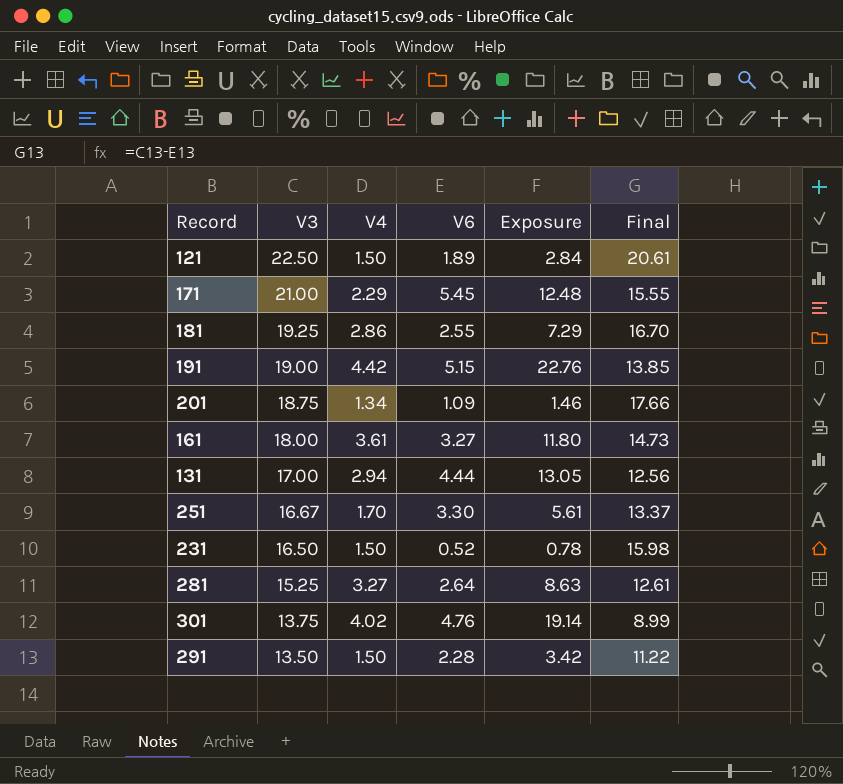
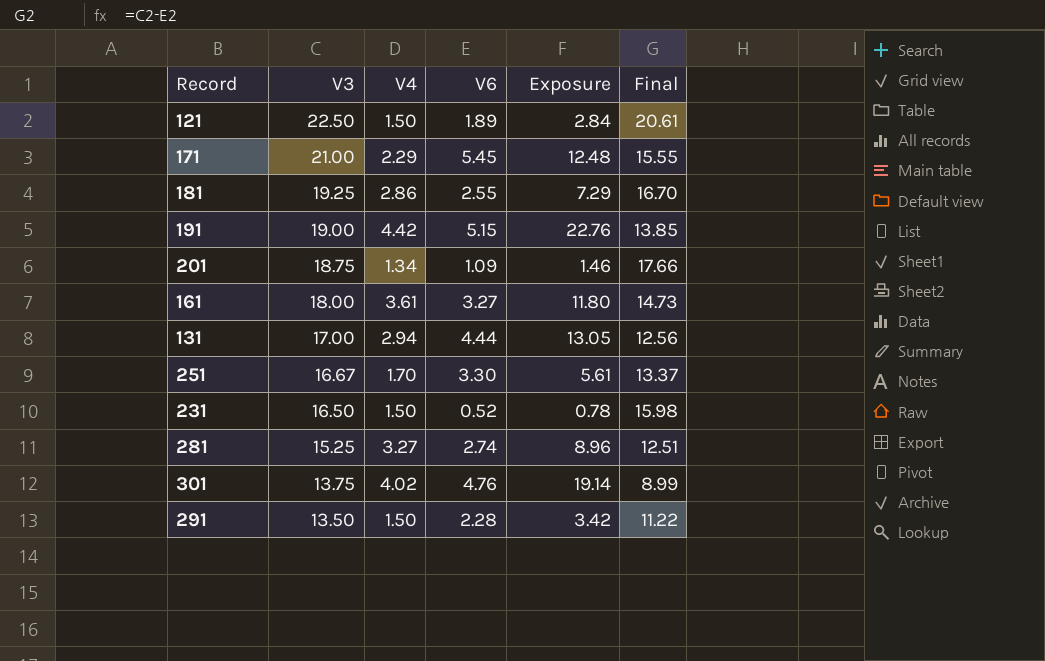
281 | V6: 2.64 -> 2.74
281 | Exposure: 8.63 -> 8.96
281 | Final: 12.61 -> 12.51

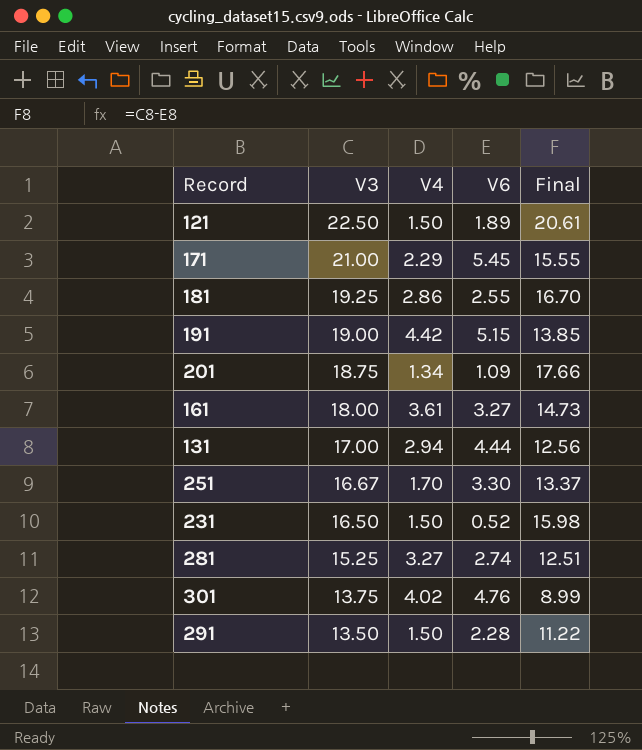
column Exposure | formula: [V4] * [V6] -> none

